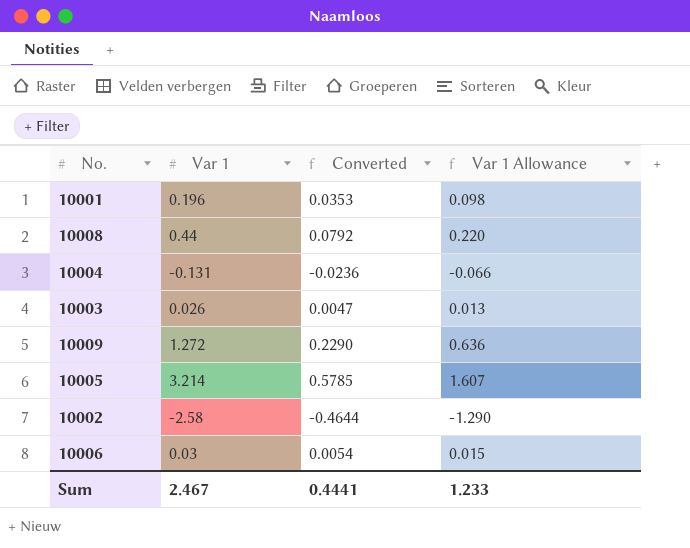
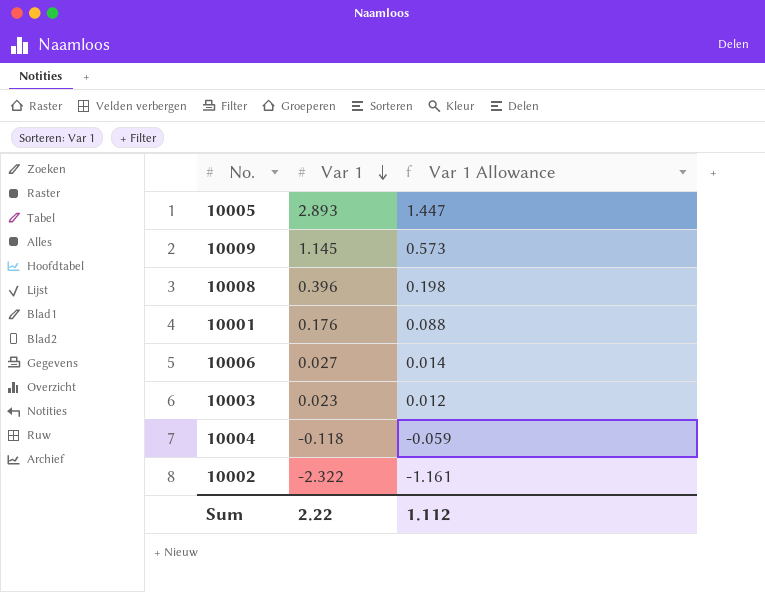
row order: none -> Var 1 descending
column Converted | formula: [Var 1] * 0.18 -> none
10005 | Var 1: 3.214 -> 2.893
10005 | Var 1 Allowance: 1.607 -> 1.447
10009 | Var 1: 1.272 -> 1.145
10009 | Var 1 Allowance: 0.636 -> 0.573
10008 | Var 1: 0.44 -> 0.396
10008 | Var 1 Allowance: 0.220 -> 0.198
10001 | Var 1: 0.196 -> 0.176
10001 | Var 1 Allowance: 0.098 -> 0.088
10006 | Var 1: 0.03 -> 0.027
10006 | Var 1 Allowance: 0.015 -> 0.014
10003 | Var 1: 0.026 -> 0.023
10003 | Var 1 Allowance: 0.013 -> 0.012
10004 | Var 1: -0.131 -> -0.118
10004 | Var 1 Allowance: -0.066 -> -0.059
10002 | Var 1: -2.58 -> -2.322
10002 | Var 1 Allowance: -1.290 -> -1.161
Sum | Var 1: 2.467 -> 2.22
Sum | Var 1 Allowance: 1.233 -> 1.112

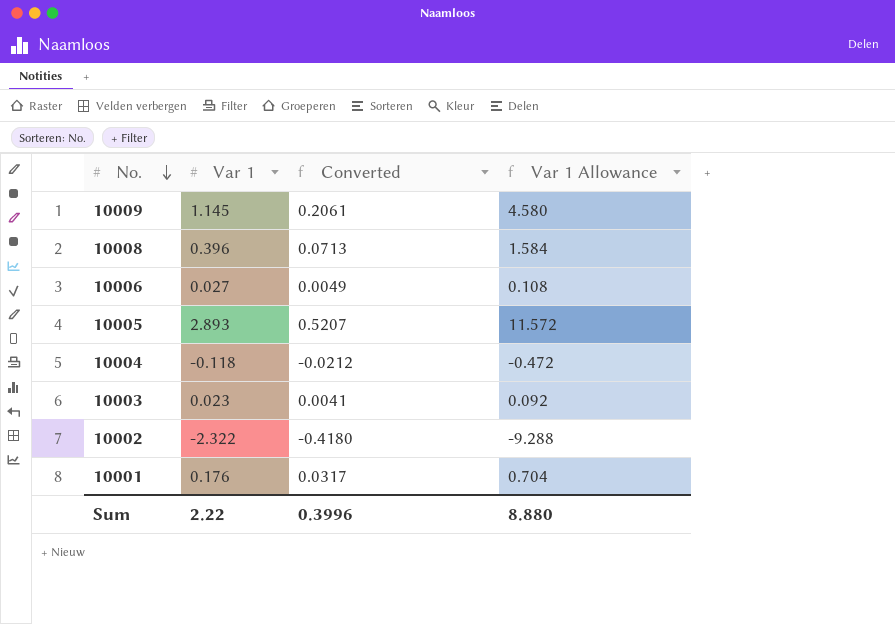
row order: Var 1 descending -> No. descending
column Converted | formula: none -> [Var 1] * 0.18
column Var 1 Allowance | formula: [Var 1] * 0.5 -> [Var 1] * 4
Sum | Var 1 Allowance: 1.112 -> 8.880

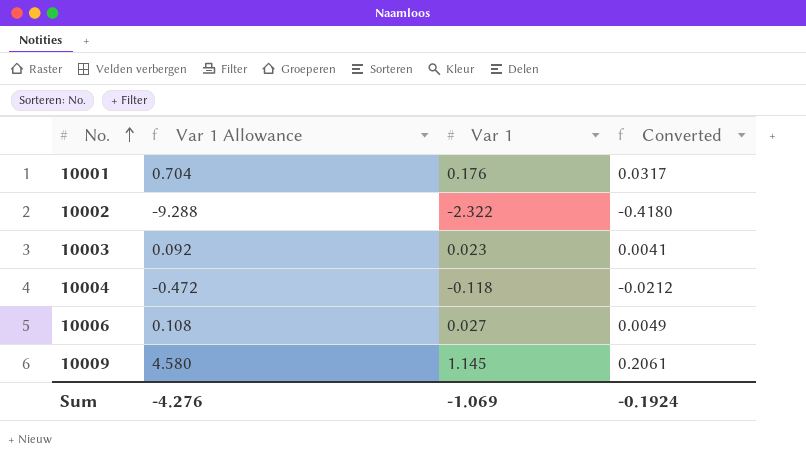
row order: No. descending -> No. ascending
column Var 1 Allowance | position: 4 -> 2
row 10008: 0.396 | 0.0713 | 1.584 -> none
row 10005: 2.893 | 0.5207 | 11.572 -> none
Sum | Var 1 Allowance: 8.880 -> -4.276
Sum | Var 1: 2.22 -> -1.069
Sum | Converted: 0.3996 -> -0.1924

